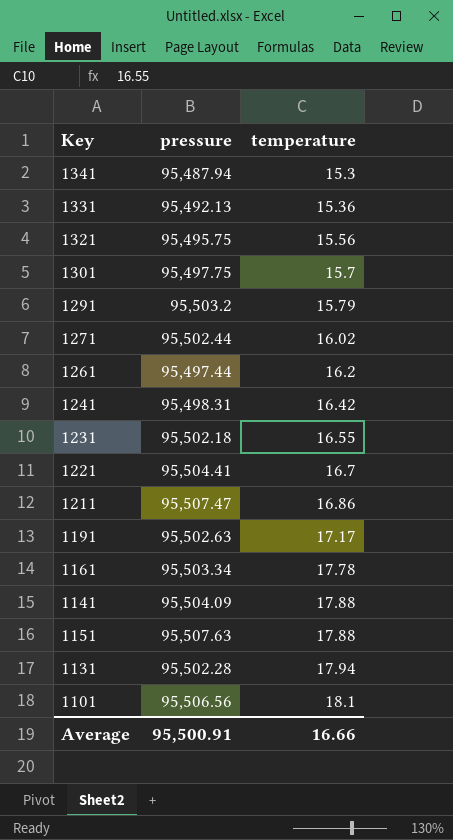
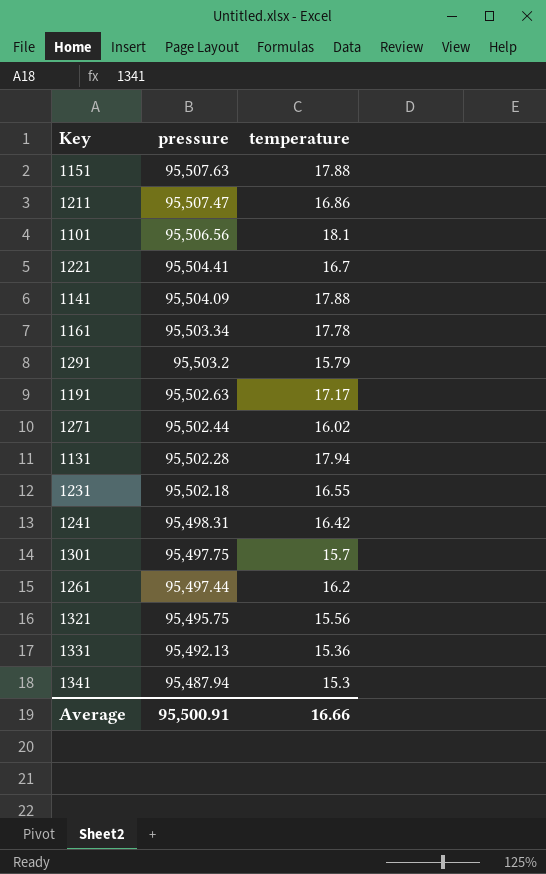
row order: temperature ascending -> pressure descending

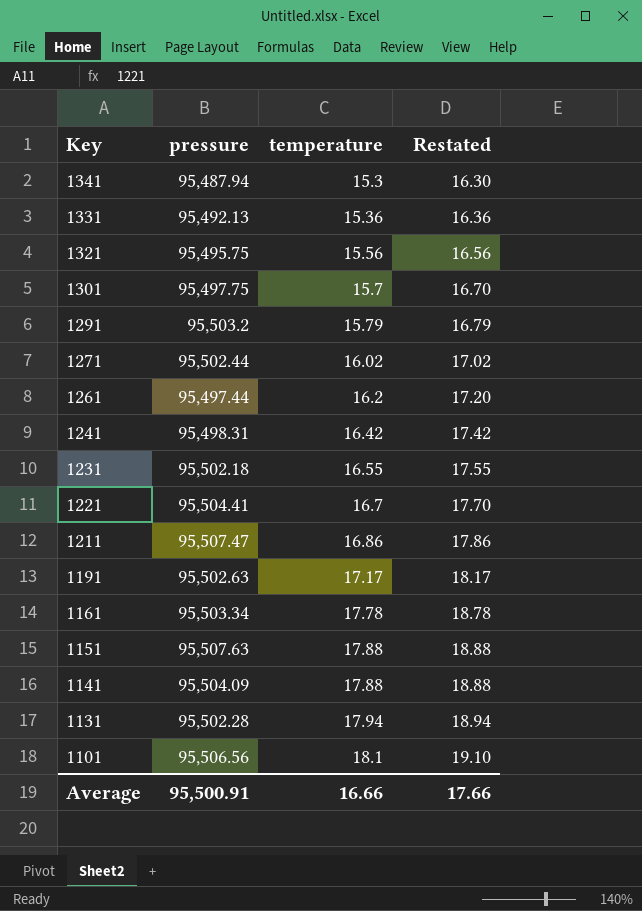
row order: pressure descending -> Key descending
column Restated | formula: none -> [temperature] + 1

